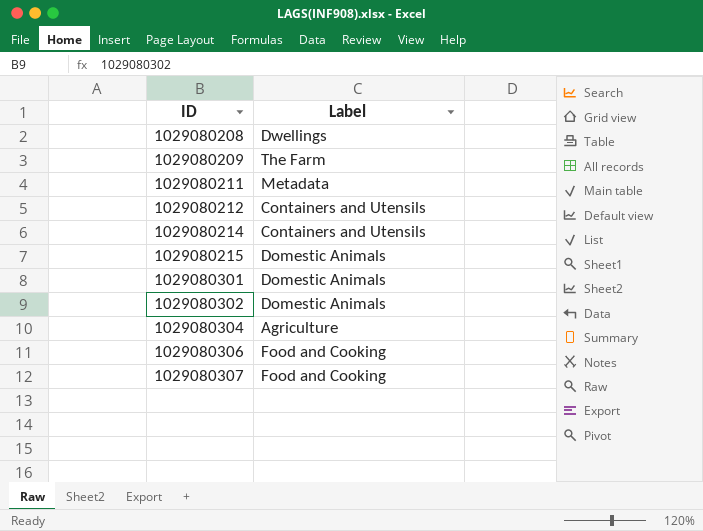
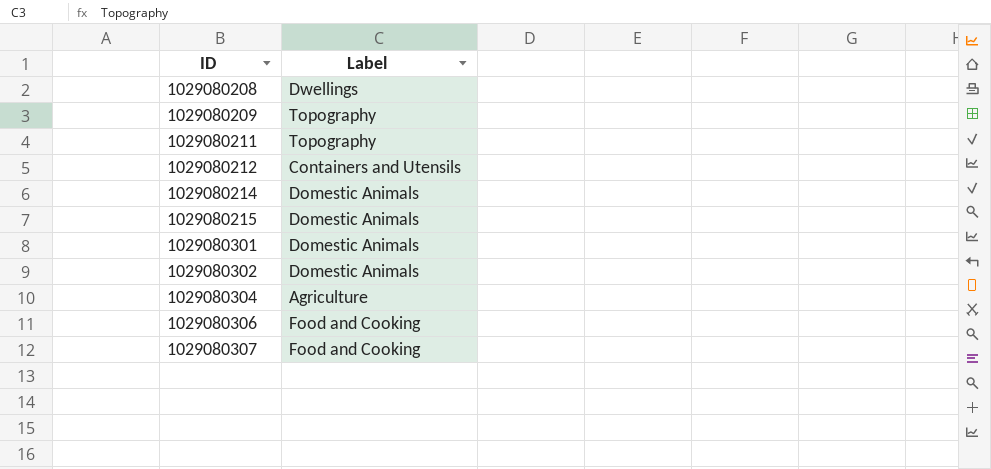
1029080209 | Label: The Farm -> Topography
1029080211 | Label: Metadata -> Topography
1029080214 | Label: Containers and Utensils -> Domestic Animals

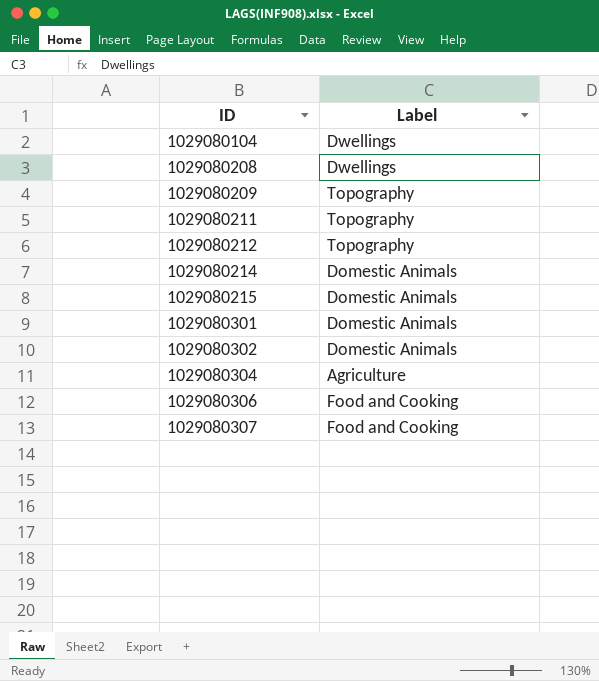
row 1029080104: none -> Dwellings
1029080212 | Label: Containers and Utensils -> Topography

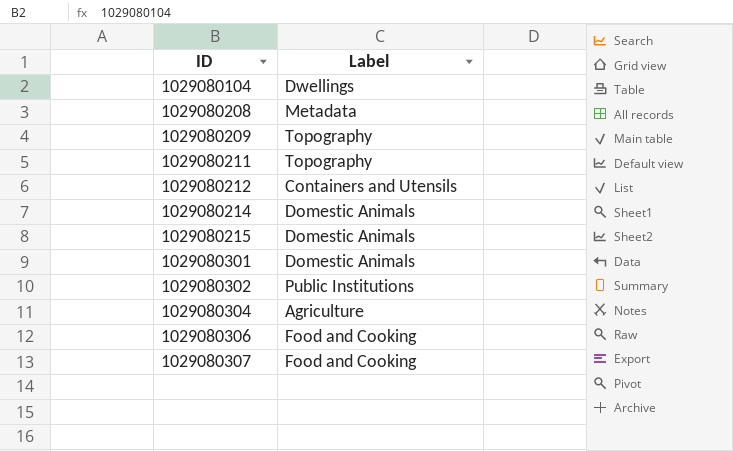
1029080208 | Label: Dwellings -> Metadata
1029080212 | Label: Topography -> Containers and Utensils
1029080302 | Label: Domestic Animals -> Public Institutions

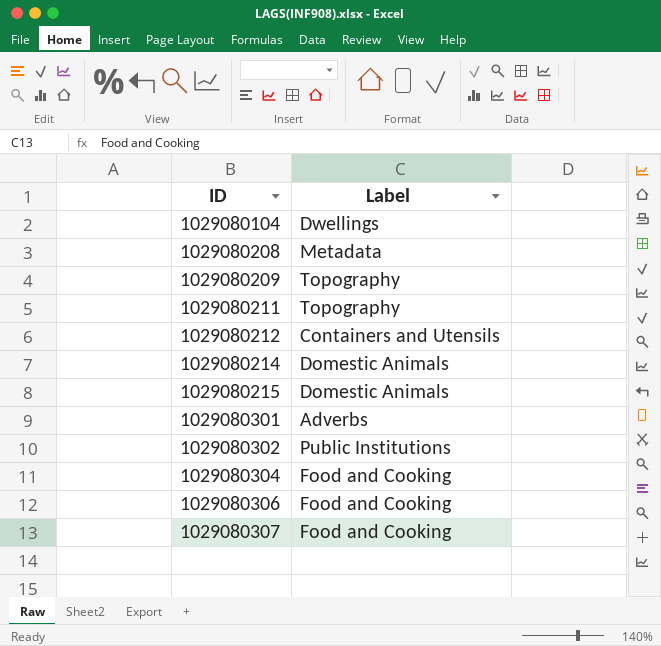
1029080301 | Label: Domestic Animals -> Adverbs
1029080304 | Label: Agriculture -> Food and Cooking

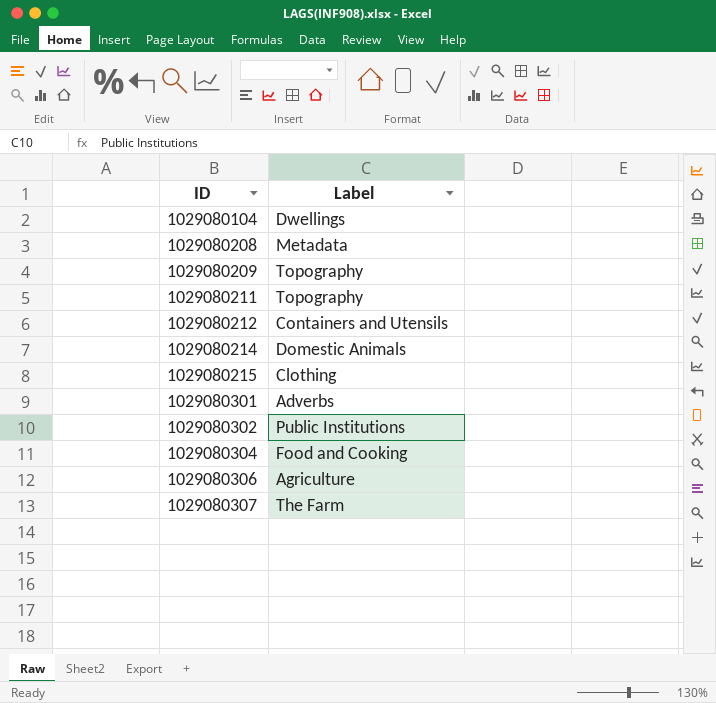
1029080215 | Label: Domestic Animals -> Clothing
1029080306 | Label: Food and Cooking -> Agriculture
1029080307 | Label: Food and Cooking -> The Farm

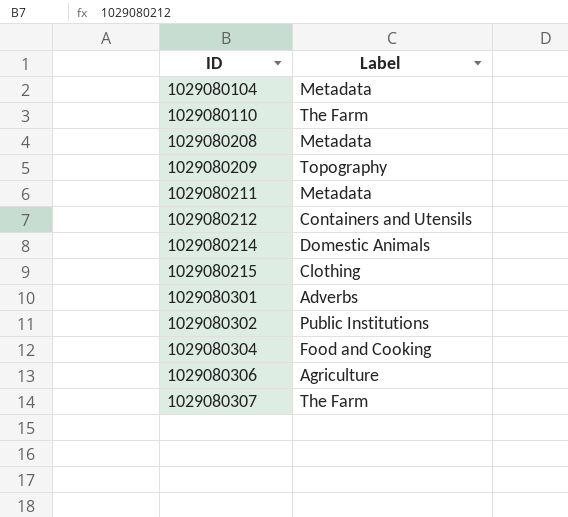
1029080104 | Label: Dwellings -> Metadata
row 1029080110: none -> The Farm
1029080211 | Label: Topography -> Metadata

